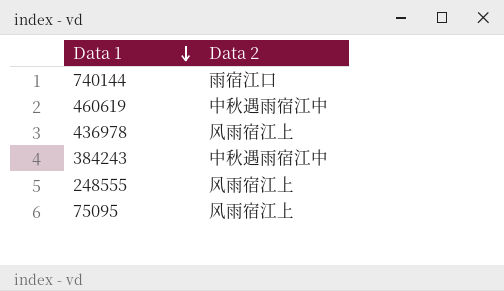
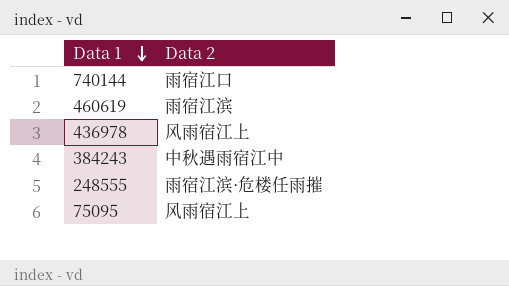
460619 | Data 2: 中秋遇雨宿江中 -> 雨宿江滨
248555 | Data 2: 风雨宿江上 -> 雨宿江滨·危楼任雨摧

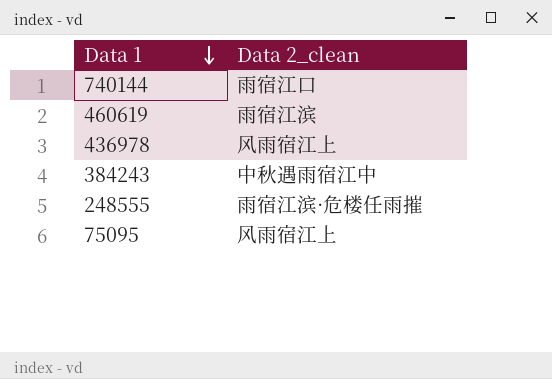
column name: Data 2 -> Data 2_clean

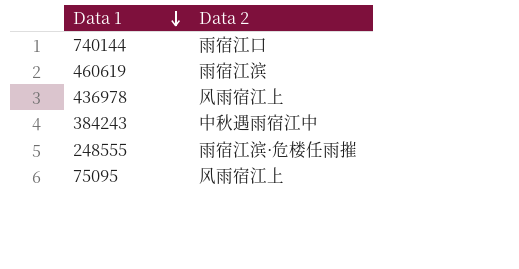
column name: Data 2_clean -> Data 2

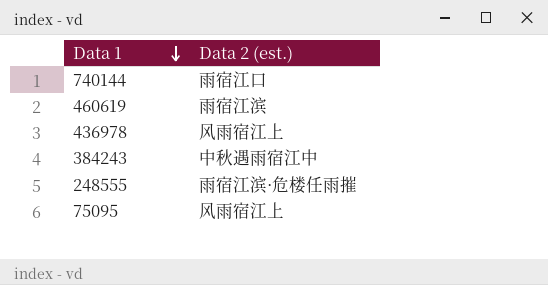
column name: Data 2 -> Data 2 (est.)

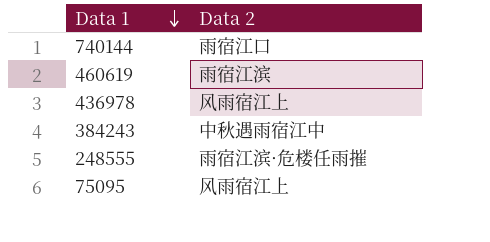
column name: Data 2 (est.) -> Data 2

